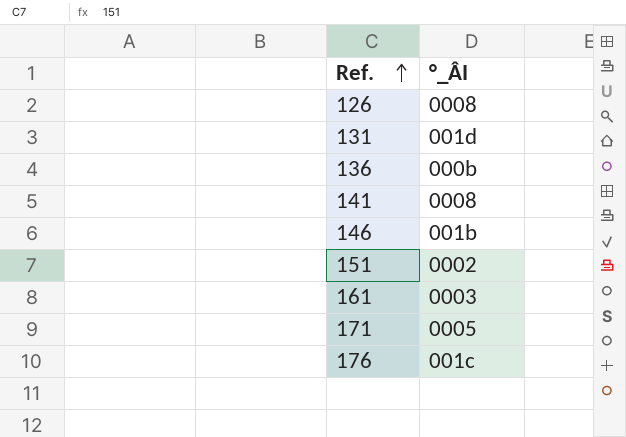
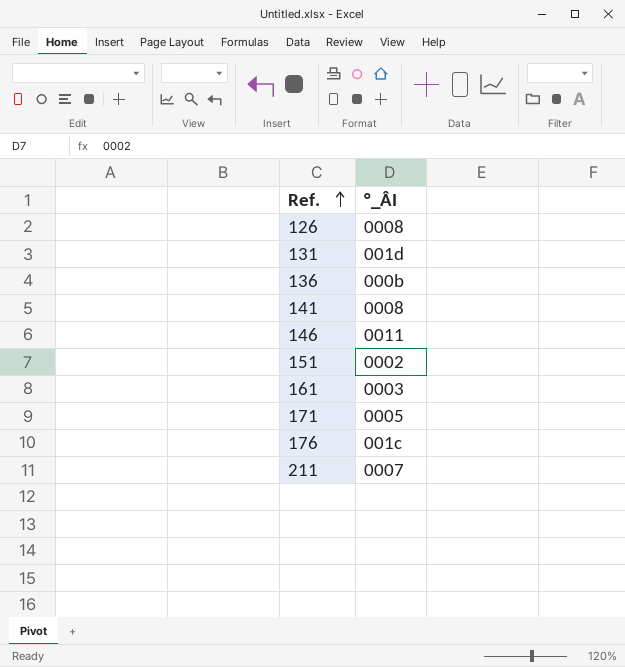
146 | °_ÂI: 001b -> 0011
row 211: none -> 0007

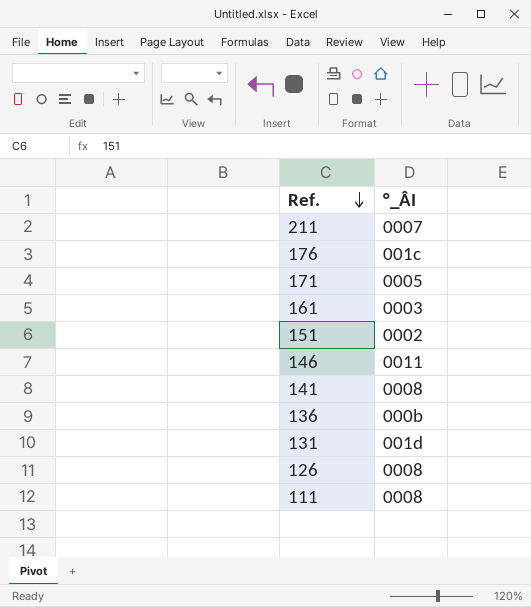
row order: Ref. ascending -> Ref. descending
row 111: none -> 0008

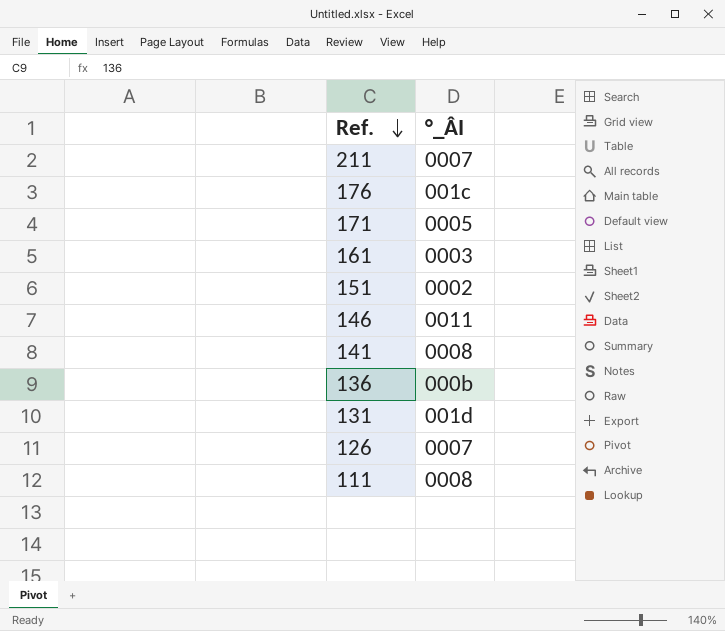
126 | °_ÂI: 0008 -> 0007

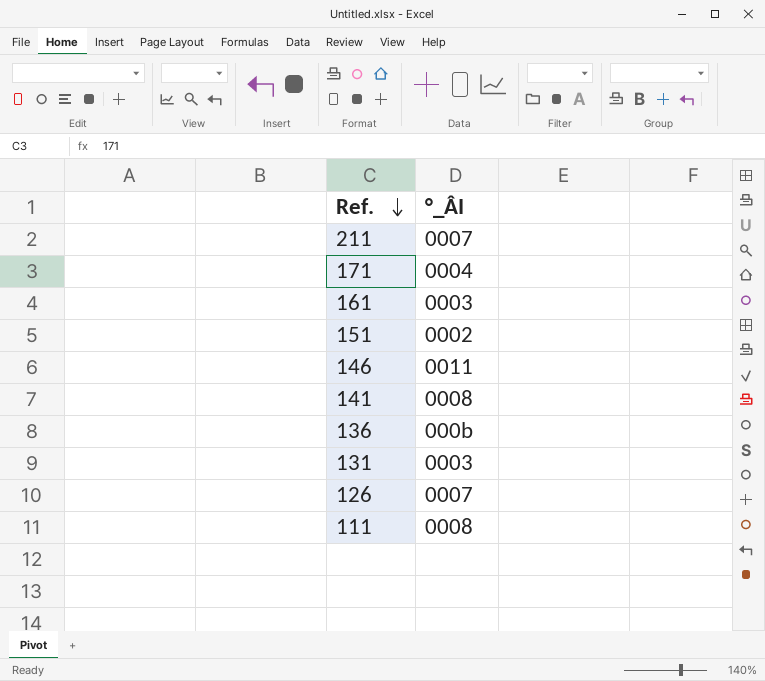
row 176: 001c -> none
171 | °_ÂI: 0005 -> 0004
131 | °_ÂI: 001d -> 0003

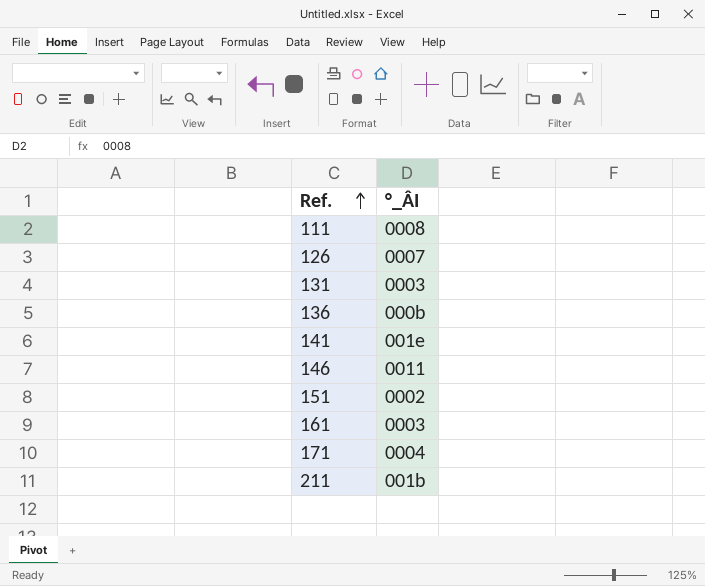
row order: Ref. descending -> Ref. ascending
141 | °_ÂI: 0008 -> 001e
211 | °_ÂI: 0007 -> 001b

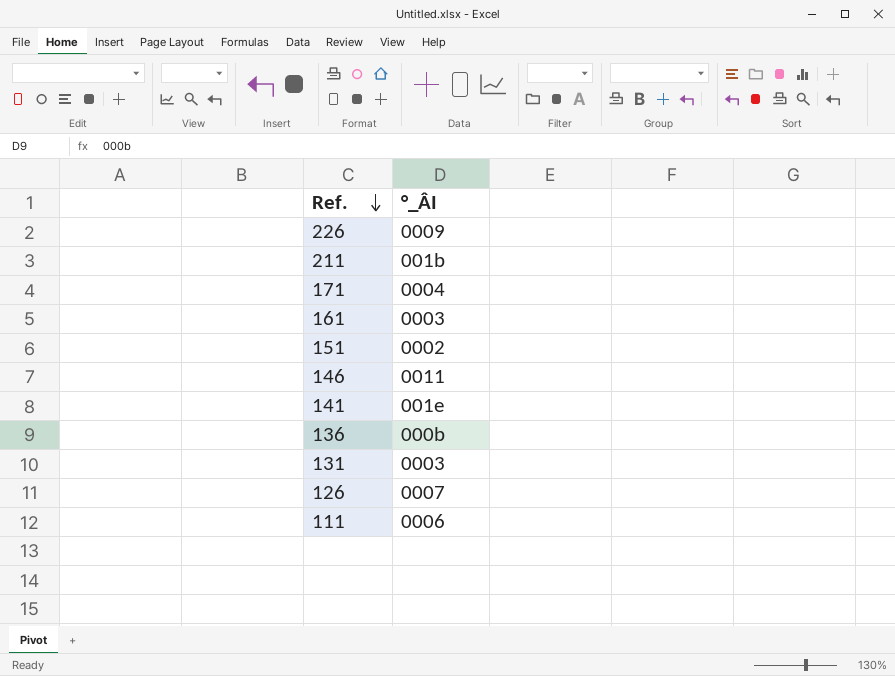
row order: Ref. ascending -> Ref. descending
row 226: none -> 0009
111 | °_ÂI: 0008 -> 0006

